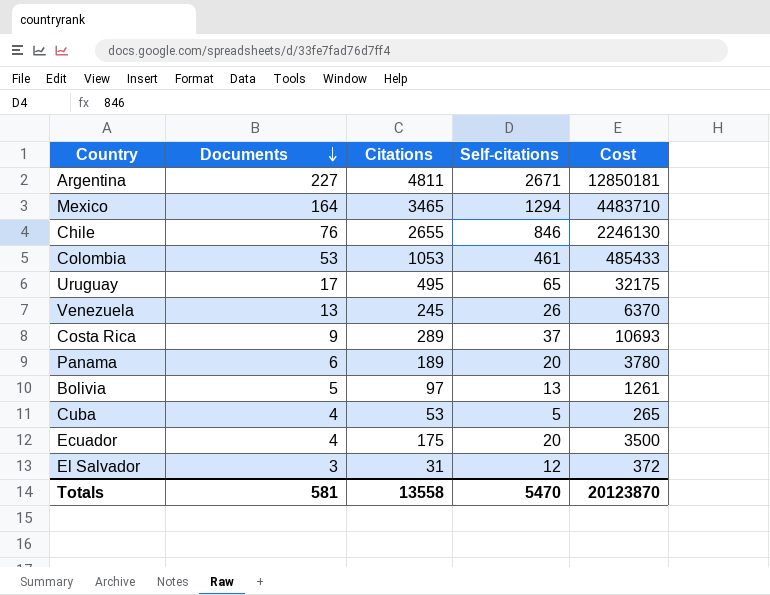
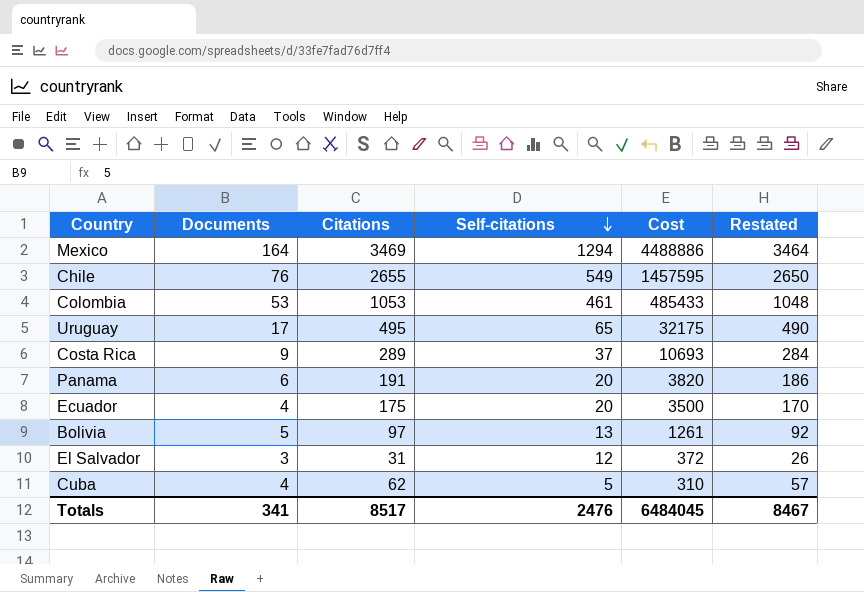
row order: Documents descending -> Self-citations descending
column Restated | formula: none -> [Citations] - 5
row Argentina: 227 | 4811 | 2671 | 12850181 -> none
row Venezuela: 13 | 245 | 26 | 6370 -> none
Mexico | Citations: 3465 -> 3469
Mexico | Cost: 4483710 -> 4488886
Chile | Self-citations: 846 -> 549
Chile | Cost: 2246130 -> 1457595
Panama | Citations: 189 -> 191
Panama | Cost: 3780 -> 3820
Cuba | Citations: 53 -> 62
Cuba | Cost: 265 -> 310
Totals | Documents: 581 -> 341
Totals | Citations: 13558 -> 8517
Totals | Self-citations: 5470 -> 2476
Totals | Cost: 20123870 -> 6484045

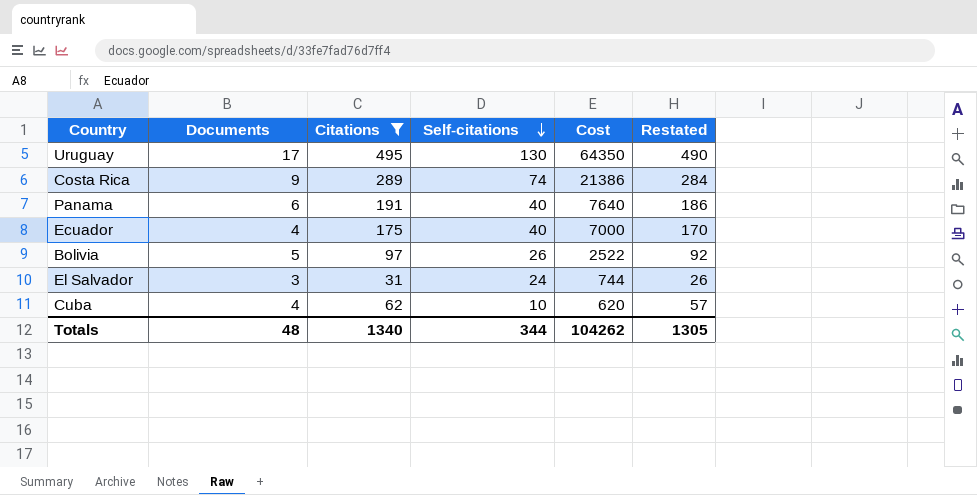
filter: none -> Citations <= 495
Uruguay | Self-citations: 65 -> 130
Uruguay | Cost: 32175 -> 64350
Costa Rica | Self-citations: 37 -> 74
Costa Rica | Cost: 10693 -> 21386
Panama | Self-citations: 20 -> 40
Panama | Cost: 3820 -> 7640
Ecuador | Self-citations: 20 -> 40
Ecuador | Cost: 3500 -> 7000
Bolivia | Self-citations: 13 -> 26
Bolivia | Cost: 1261 -> 2522
El Salvador | Self-citations: 12 -> 24
El Salvador | Cost: 372 -> 744
Cuba | Self-citations: 5 -> 10
Cuba | Cost: 310 -> 620
Totals | Documents: 341 -> 48
Totals | Citations: 8517 -> 1340
Totals | Self-citations: 2476 -> 344
Totals | Cost: 6484045 -> 104262
Totals | Restated: 8467 -> 1305

